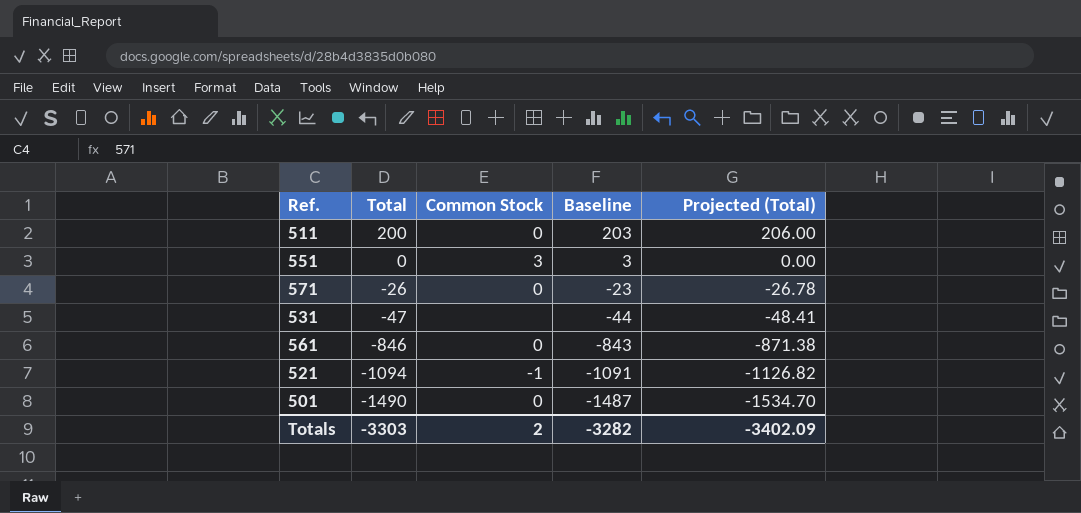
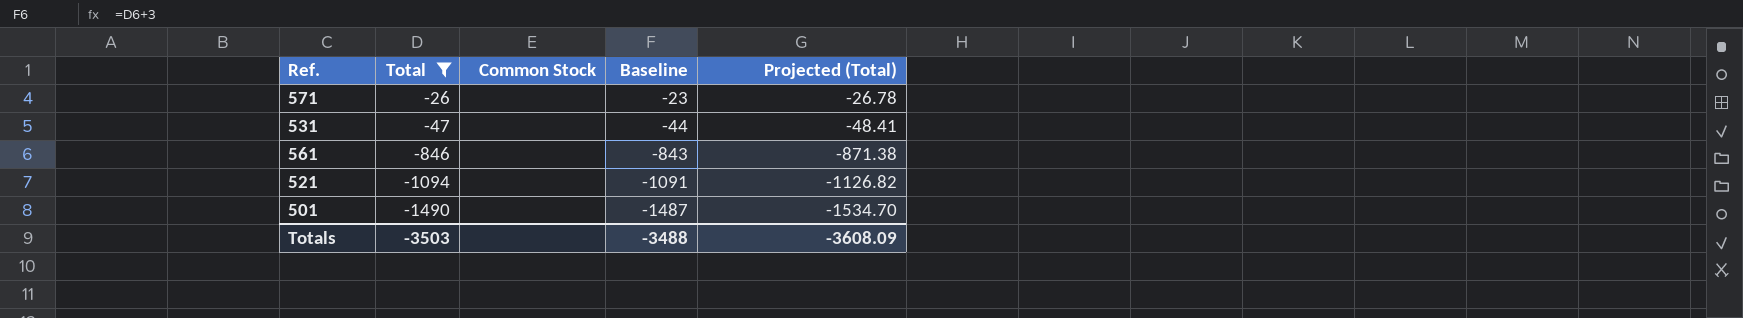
filter: none -> Total <= -26
571 | Common Stock: 0 -> none
561 | Common Stock: 0 -> none
521 | Common Stock: -1 -> none
501 | Common Stock: 0 -> none
Totals | Total: -3303 -> -3503
Totals | Common Stock: 2 -> none
Totals | Baseline: -3282 -> -3488
Totals | Projected (Total): -3402.09 -> -3608.09

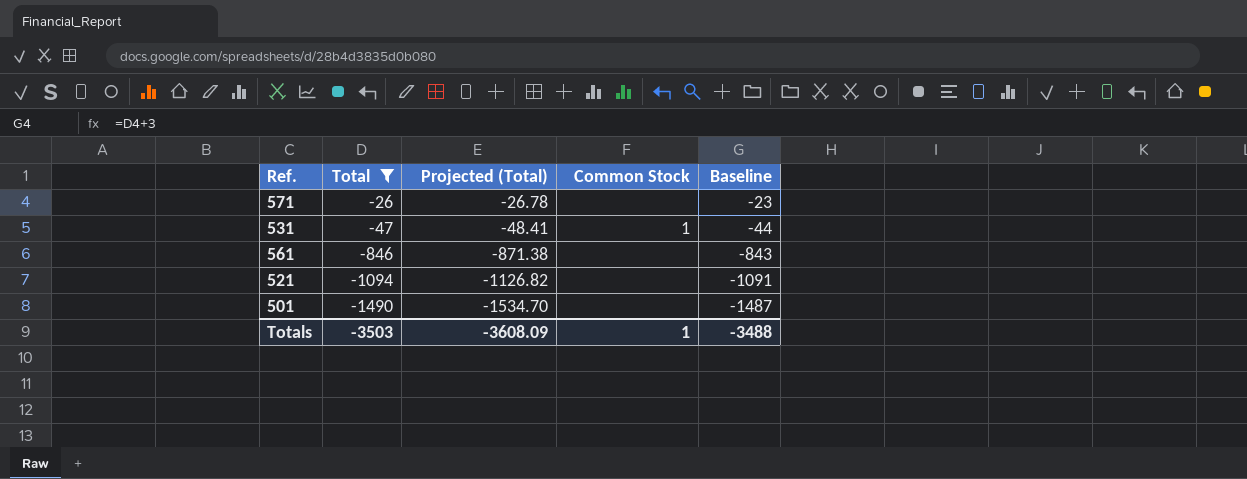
column Projected (Total) | position: 5 -> 3
531 | Common Stock: none -> 1
Totals | Common Stock: none -> 1

